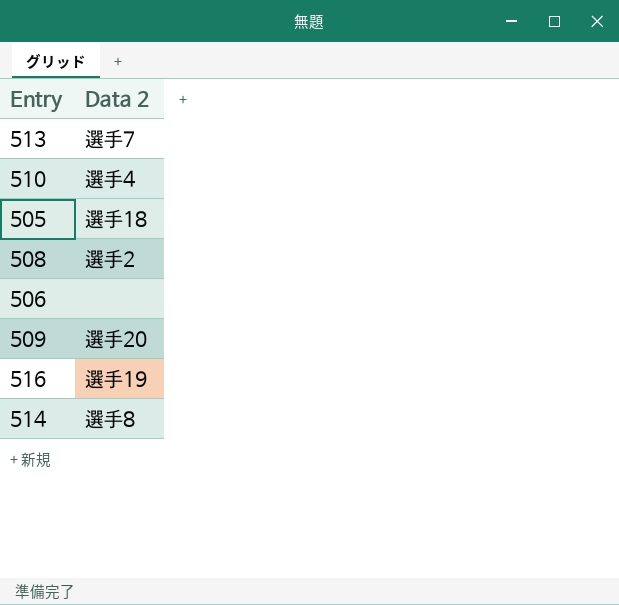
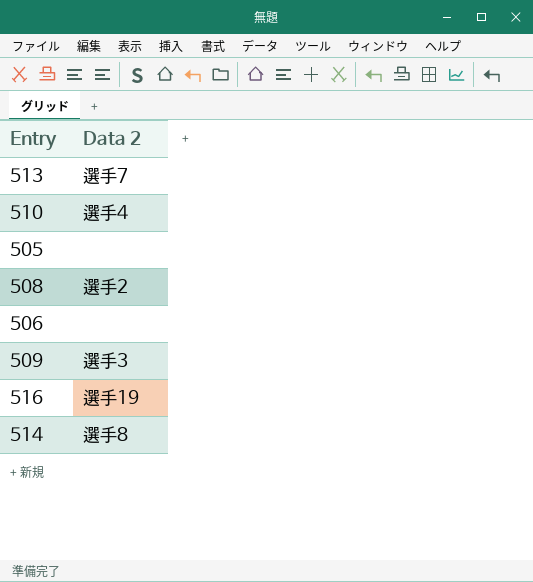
505 | Data 2: 選手18 -> none
509 | Data 2: 選手20 -> 選手3

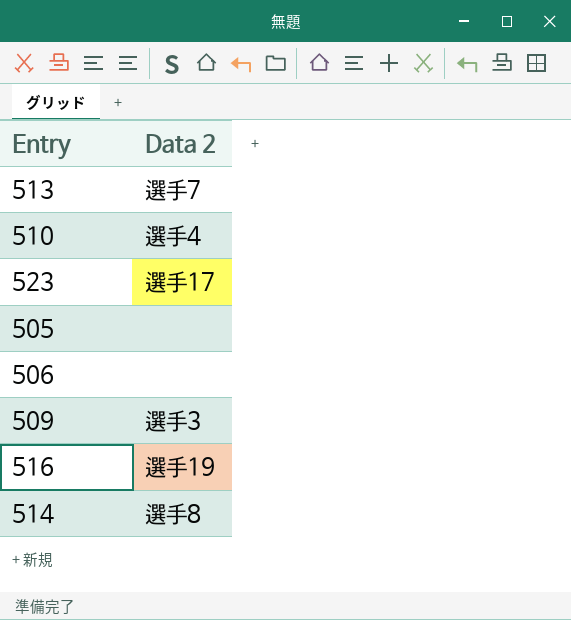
row 508: 選手2 -> none
row 523: none -> 選手17

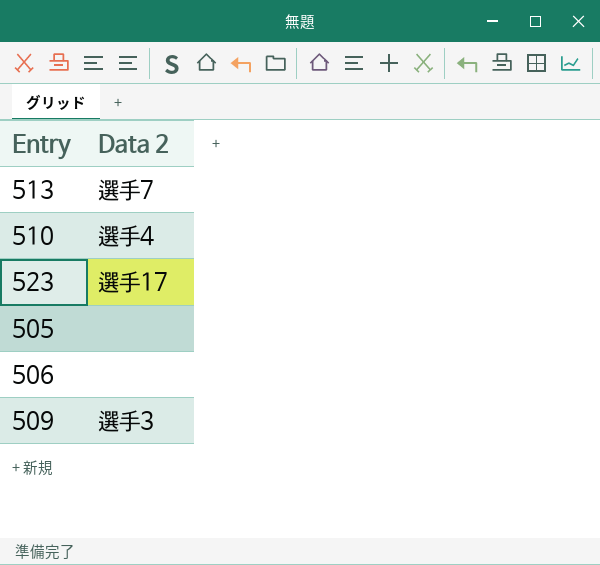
row 516: 選手19 -> none
row 514: 選手8 -> none

